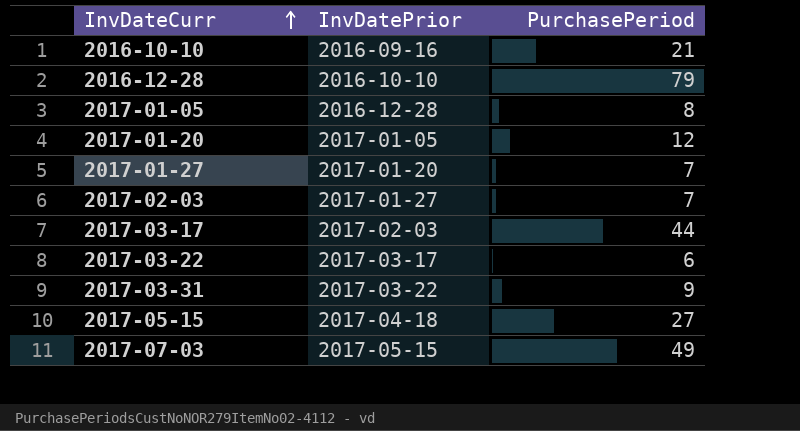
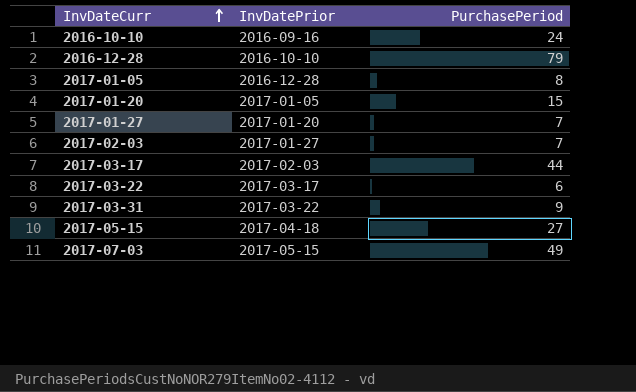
2016-10-10 | PurchasePeriod: 21 -> 24
2017-01-20 | PurchasePeriod: 12 -> 15

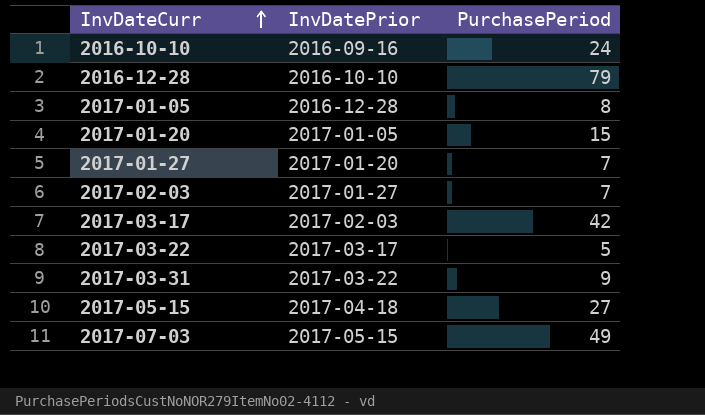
2017-03-17 | PurchasePeriod: 44 -> 42
2017-03-22 | PurchasePeriod: 6 -> 5

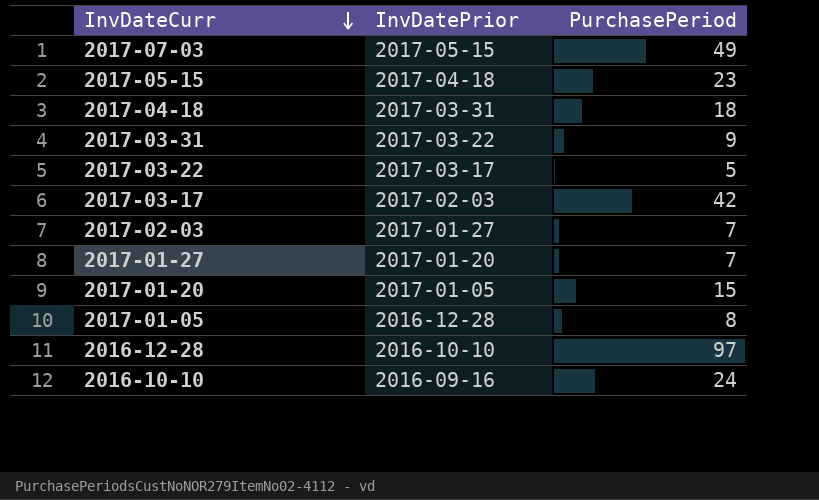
row order: InvDateCurr ascending -> InvDateCurr descending
2017-05-15 | PurchasePeriod: 27 -> 23
row 2017-04-18: none -> 2017-03-31 | 18
2016-12-28 | PurchasePeriod: 79 -> 97

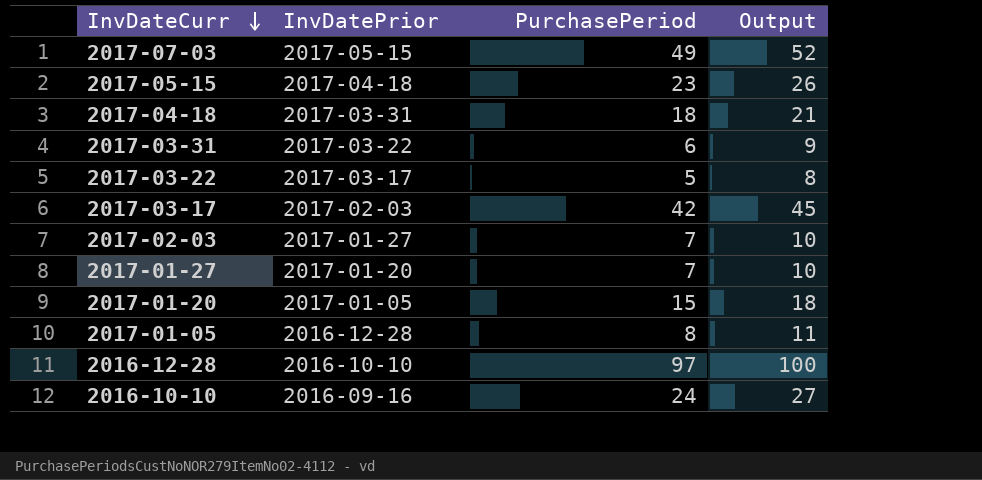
column Output | formula: none -> [PurchasePeriod] + 3
2017-03-31 | PurchasePeriod: 9 -> 6

